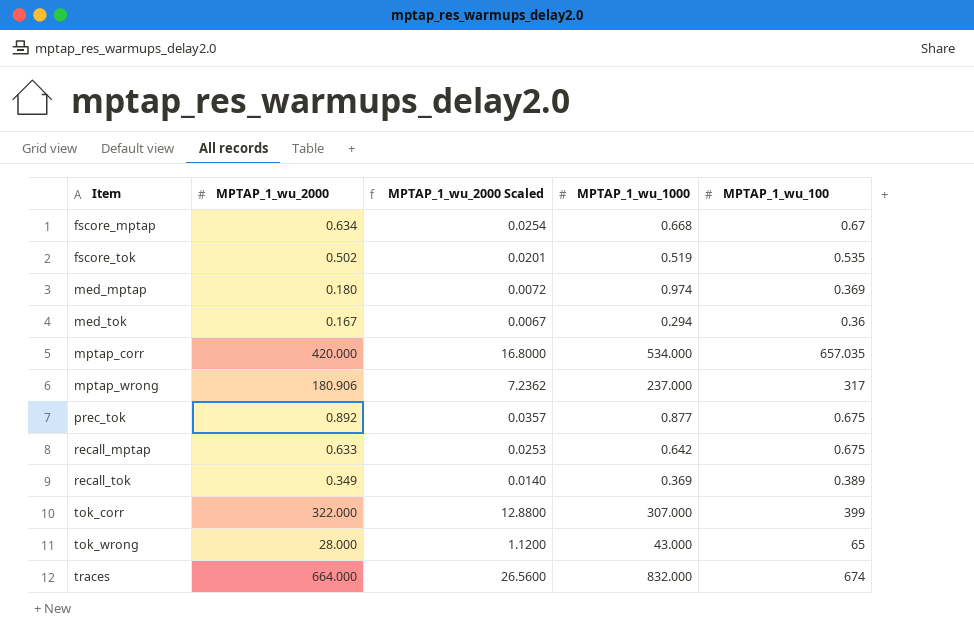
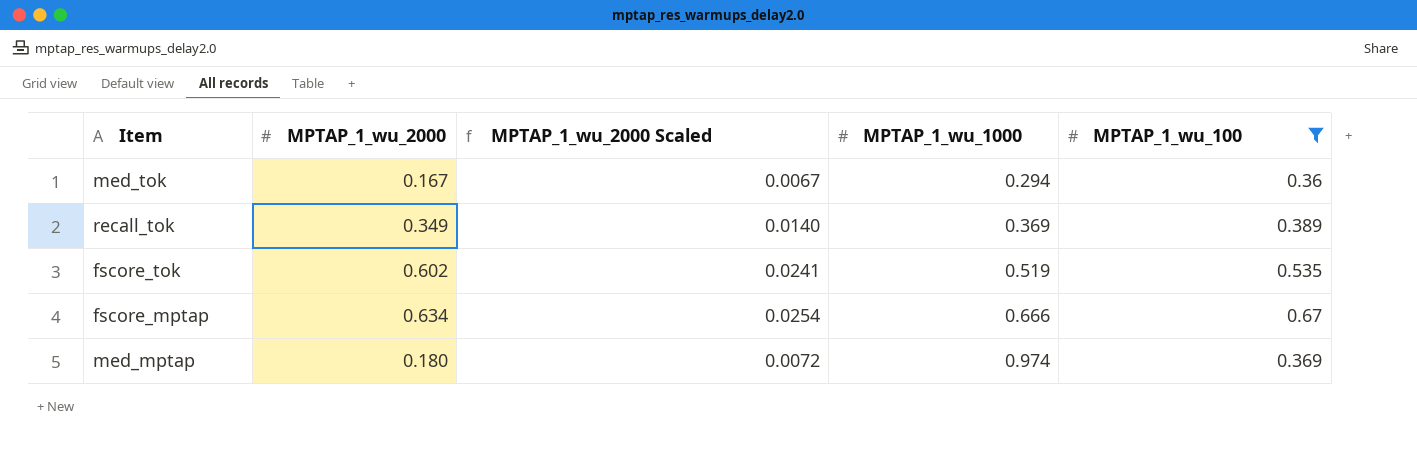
filter: none -> MPTAP_1_wu_100 <= 0.67
row order: Item ascending -> MPTAP_1_wu_1000 ascending
fscore_tok | MPTAP_1_wu_2000: 0.502 -> 0.602
fscore_tok | MPTAP_1_wu_2000 Scaled: 0.0201 -> 0.0241
fscore_mptap | MPTAP_1_wu_1000: 0.668 -> 0.666

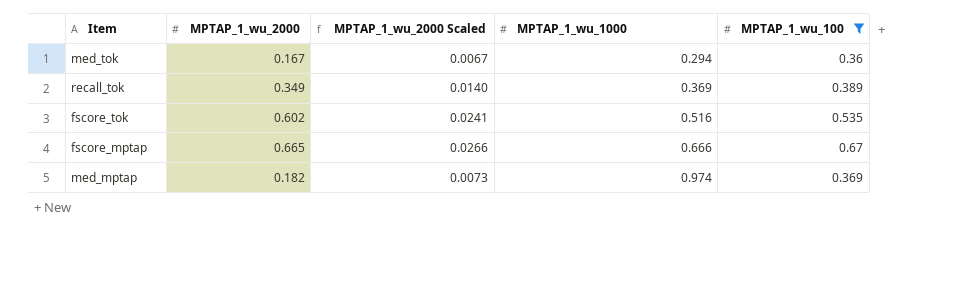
fscore_tok | MPTAP_1_wu_1000: 0.519 -> 0.516
fscore_mptap | MPTAP_1_wu_2000: 0.634 -> 0.665
fscore_mptap | MPTAP_1_wu_2000 Scaled: 0.0254 -> 0.0266
med_mptap | MPTAP_1_wu_2000: 0.180 -> 0.182
med_mptap | MPTAP_1_wu_2000 Scaled: 0.0072 -> 0.0073

